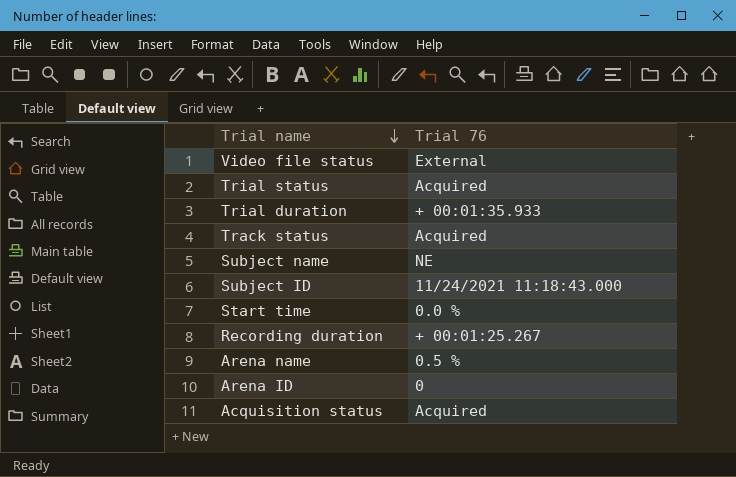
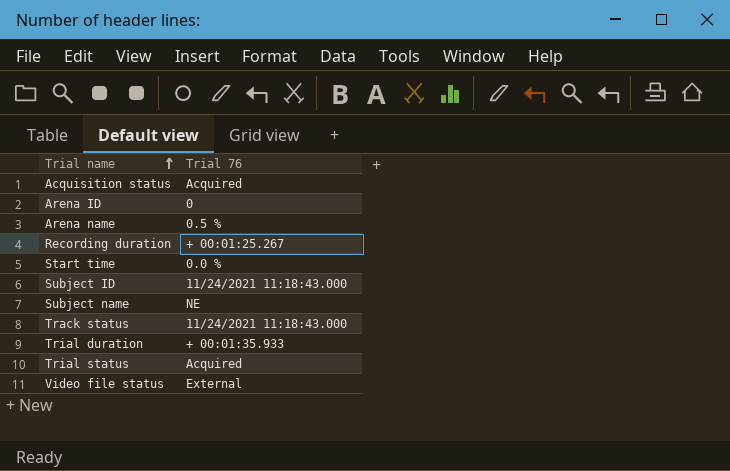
row order: Trial name descending -> Trial name ascending
Track status | Trial 76: Acquired -> 11/24/2021 11:18:43.000

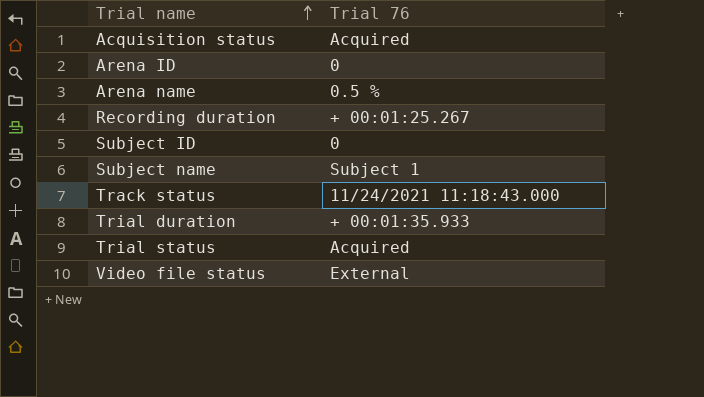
row Start time: 0.0 % -> none
Subject ID | Trial 76: 11/24/2021 11:18:43.000 -> 0
Subject name | Trial 76: NE -> Subject 1

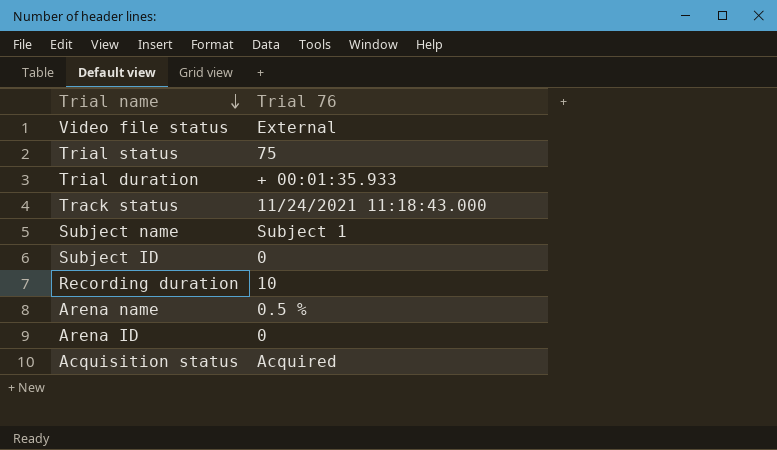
row order: Trial name ascending -> Trial name descending
Trial status | Trial 76: Acquired -> 75
Recording duration | Trial 76: + 00:01:25.267 -> 10

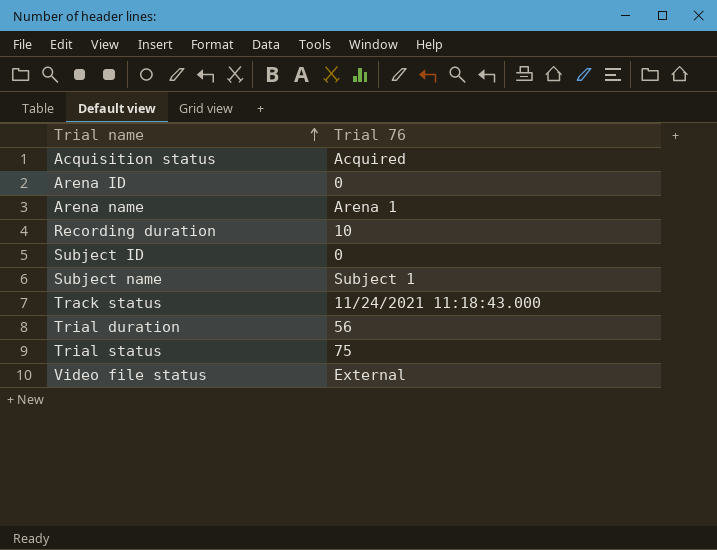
row order: Trial name descending -> Trial name ascending
Arena name | Trial 76: 0.5 % -> Arena 1
Trial duration | Trial 76: + 00:01:35.933 -> 56

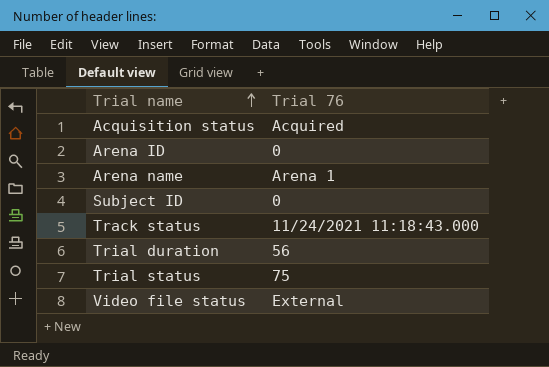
row Recording duration: 10 -> none
row Subject name: Subject 1 -> none

